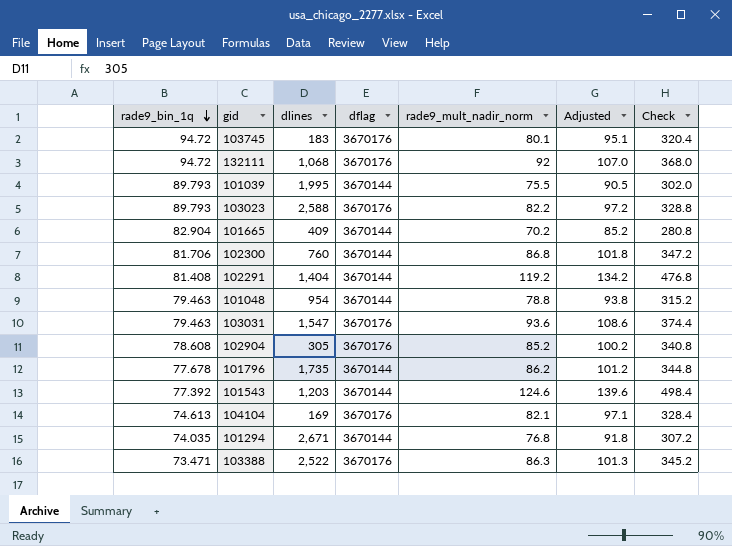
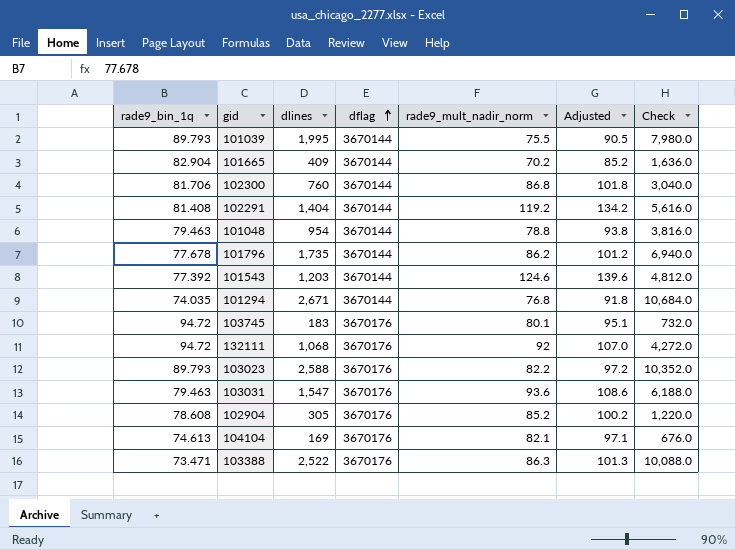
row order: rade9_bin_1q descending -> dflag ascending
column Check | formula: [rade9_mult_nadir_norm] * 4 -> [dlines] * 4

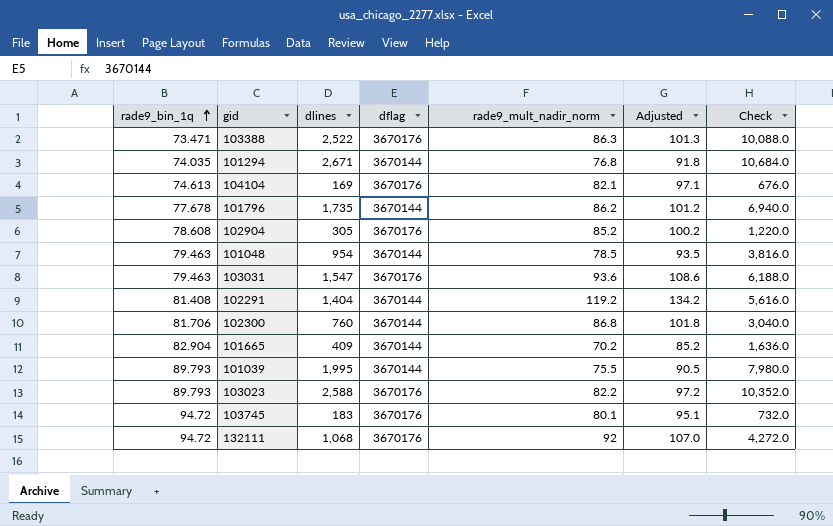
row order: dflag ascending -> rade9_bin_1q ascending
row 101543: 77.392 | 1,203 | 3670144 | 124.6 | 139.6 | 4,812.0 -> none
101048 | rade9_mult_nadir_norm: 78.8 -> 78.5
101048 | Adjusted: 93.8 -> 93.5

